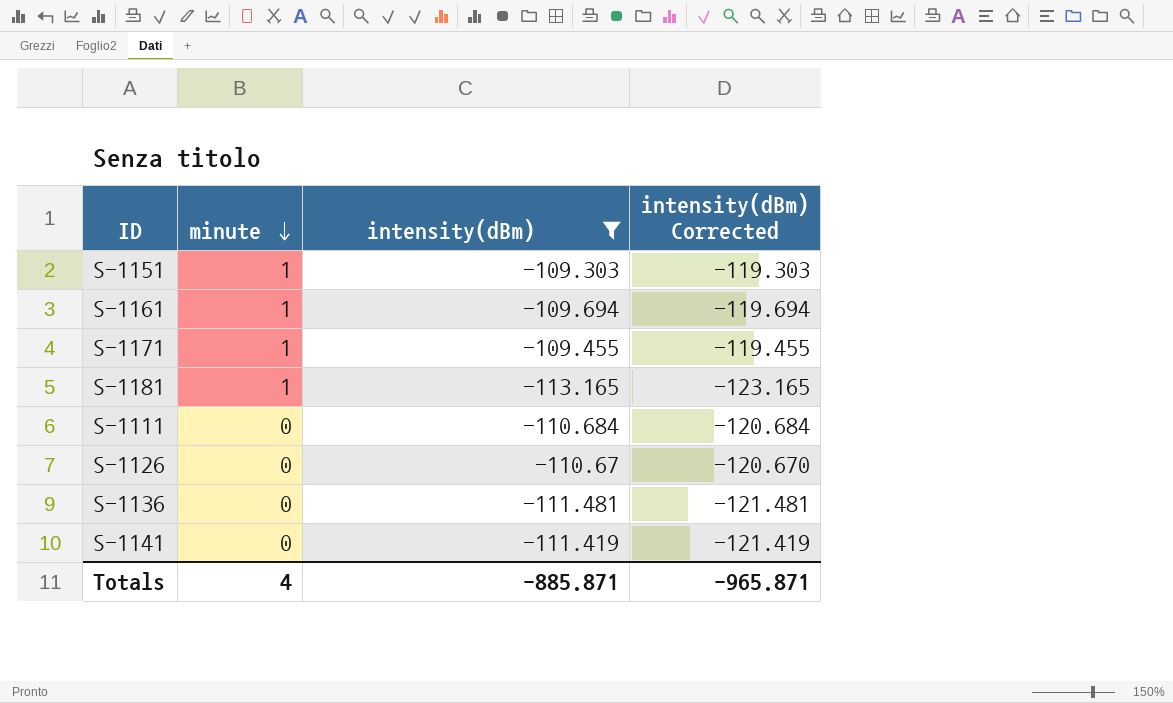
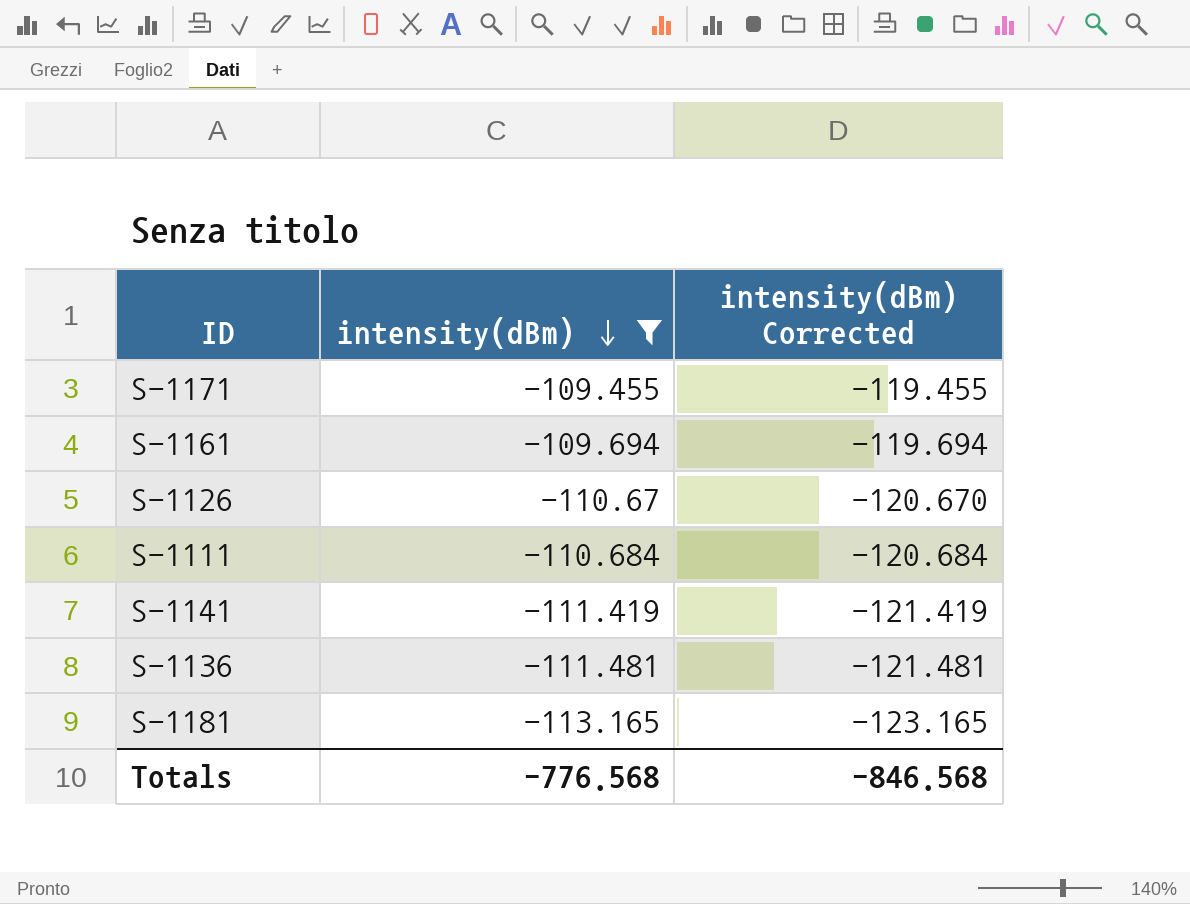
row order: minute descending -> intensity(dBm) descending
column minute | position: 2 -> none
row S-1151: 1 | -109.303 | -119.303 -> none
Totals | intensity(dBm): -885.871 -> -776.568
Totals | intensity(dBm) Corrected: -965.871 -> -846.568

